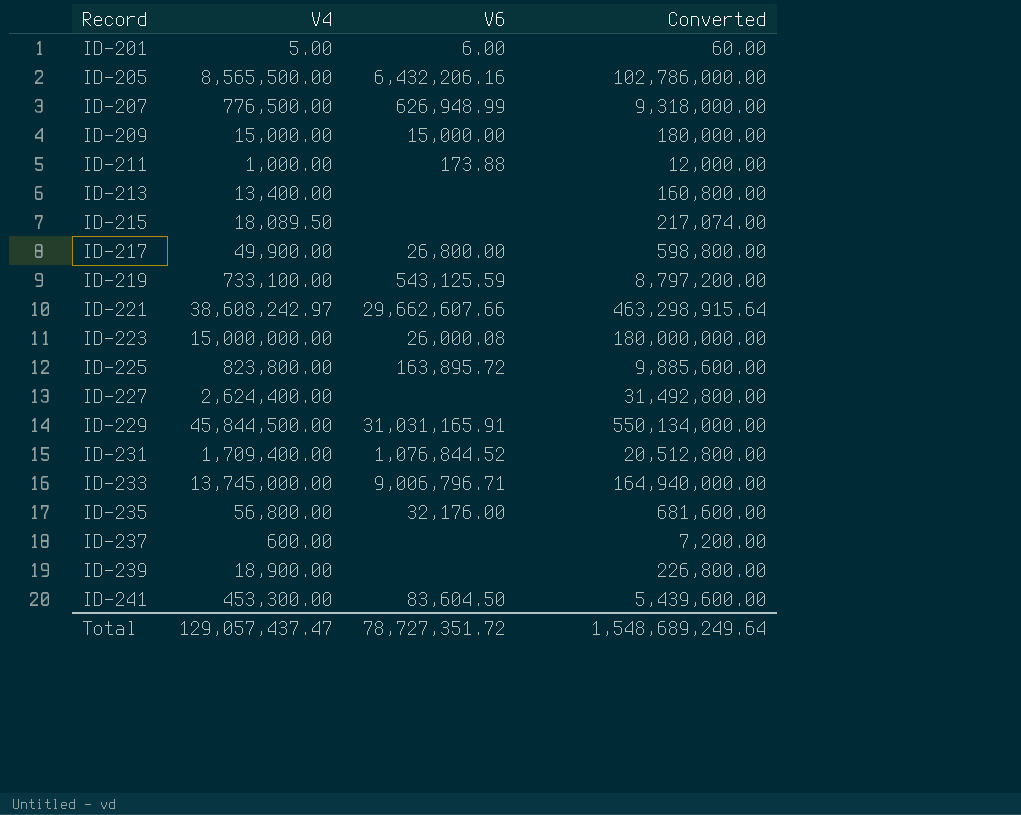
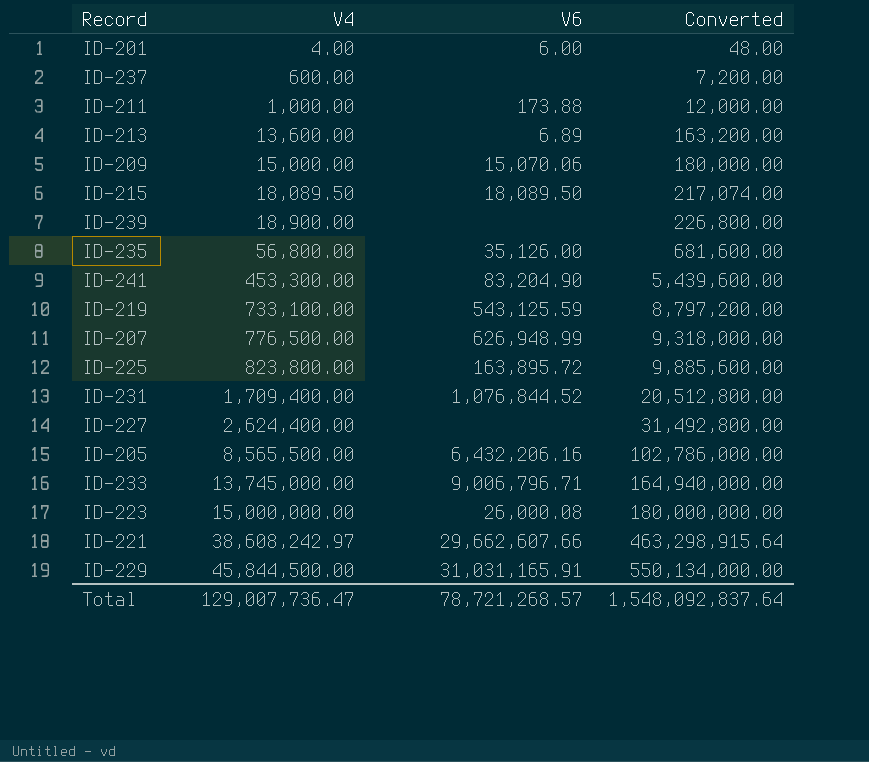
row order: Record ascending -> V4 ascending
row ID-217: 49,900.00 | 26,800.00 | 598,800.00 -> none
ID-201 | V4: 5.00 -> 4.00
ID-201 | Converted: 60.00 -> 48.00
ID-213 | V4: 13,400.00 -> 13,600.00
ID-213 | V6: none -> 6.89
ID-213 | Converted: 160,800.00 -> 163,200.00
ID-209 | V6: 15,000.00 -> 15,070.06
ID-215 | V6: none -> 18,089.50
ID-235 | V6: 32,176.00 -> 35,126.00
ID-241 | V6: 83,604.50 -> 83,204.90
Total | V4: 129,057,437.47 -> 129,007,736.47
Total | V6: 78,727,351.72 -> 78,721,268.57
Total | Converted: 1,548,689,249.64 -> 1,548,092,837.64

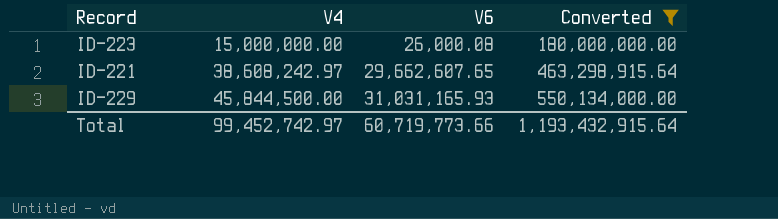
filter: none -> Converted >= 180,000,000.00
ID-221 | V6: 29,662,607.66 -> 29,662,607.65
ID-229 | V6: 31,031,165.91 -> 31,031,165.93
Total | V4: 129,007,736.47 -> 99,452,742.97
Total | V6: 78,721,268.57 -> 60,719,773.66
Total | Converted: 1,548,092,837.64 -> 1,193,432,915.64

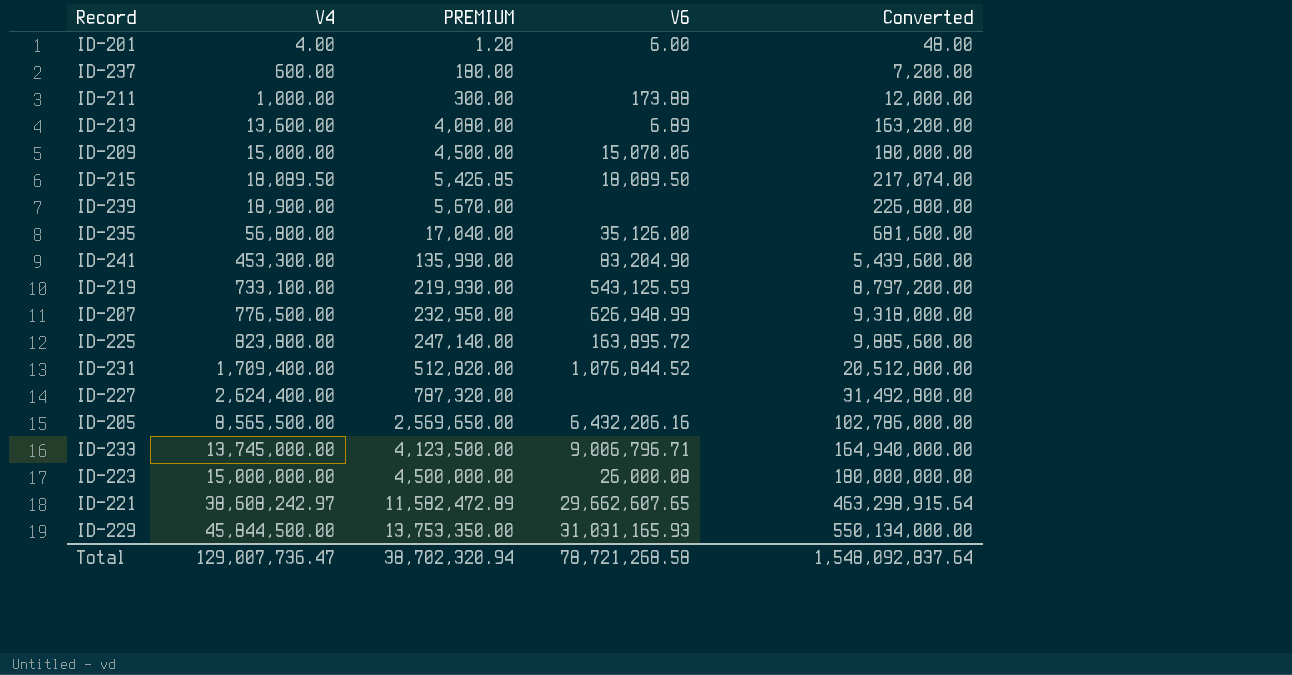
filter: Converted >= 180,000,000.00 -> none
column PREMIUM | formula: none -> [V4] * 0.3
Total | V4: 99,452,742.97 -> 129,007,736.47
Total | V6: 60,719,773.66 -> 78,721,268.58
Total | Converted: 1,193,432,915.64 -> 1,548,092,837.64

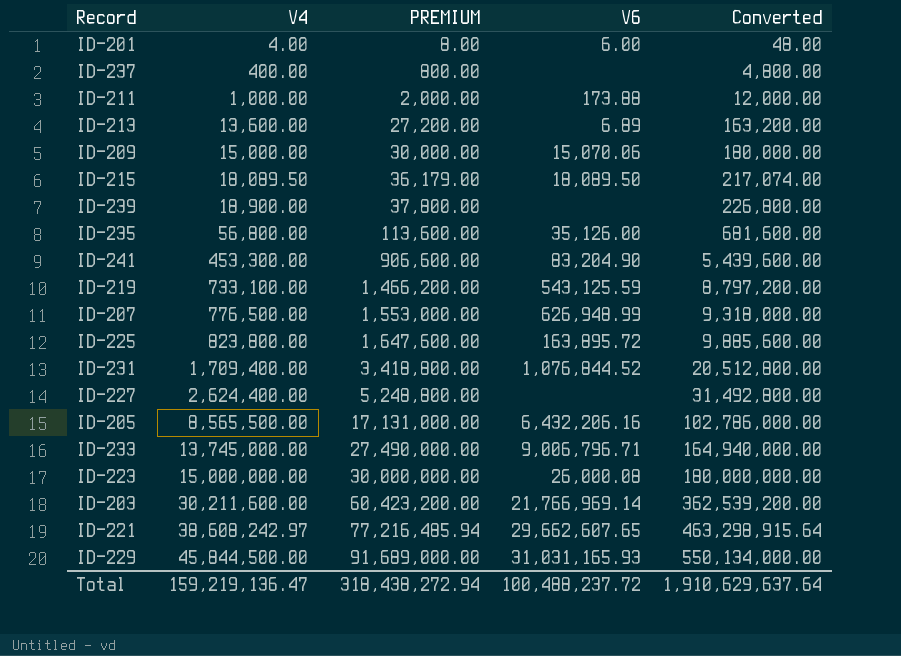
column PREMIUM | formula: [V4] * 0.3 -> [V4] * 2
ID-237 | V4: 600.00 -> 400.00
ID-237 | Converted: 7,200.00 -> 4,800.00
row ID-203: none -> 30,211,600.00 | 60,423,200.00 | 21,766,969.14 | 362,539,200.00
Total | V4: 129,007,736.47 -> 159,219,136.47
Total | PREMIUM: 38,702,320.94 -> 318,438,272.94
Total | V6: 78,721,268.58 -> 100,488,237.72
Total | Converted: 1,548,092,837.64 -> 1,910,629,637.64

